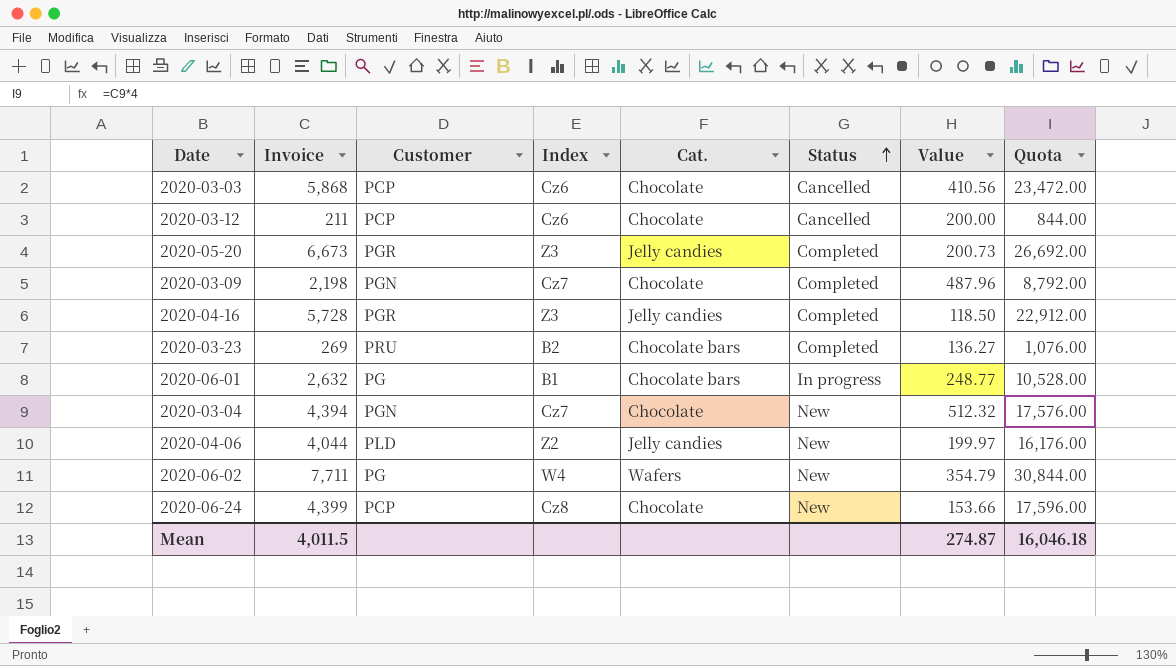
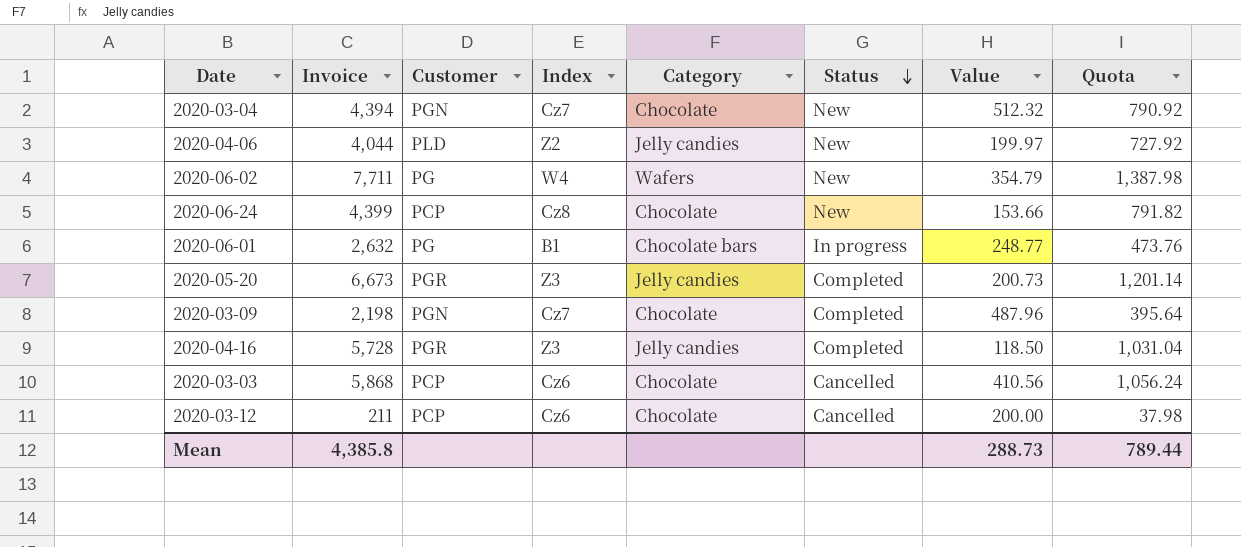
row order: Status ascending -> Status descending
column name: Cat. -> Category
column Quota | formula: [Invoice] * 4 -> [Invoice] * 0.18
row 2020-03-23: 269 | PRU | B2 | Chocolate bars | Completed | 136.27 | 1,076.00 -> none
Mean | Invoice: 4,011.5 -> 4,385.8
Mean | Value: 274.87 -> 288.73
Mean | Quota: 16,046.18 -> 789.44

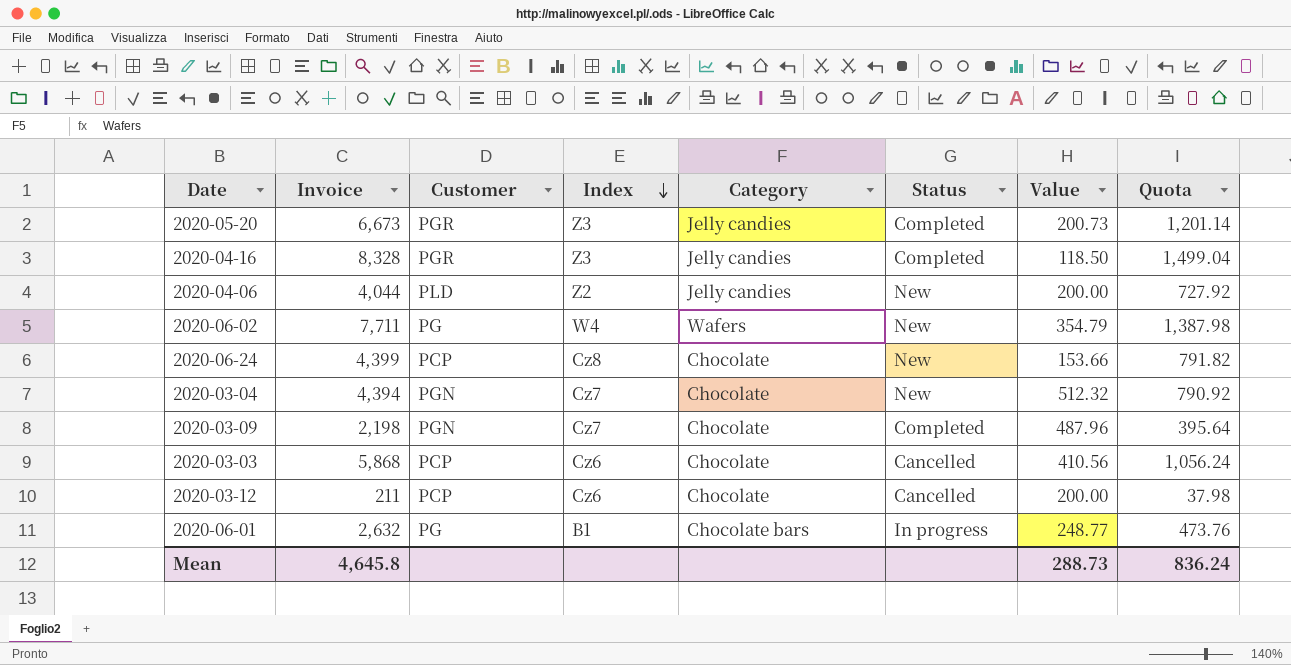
row order: Status descending -> Index descending
2020-04-16 | Invoice: 5,728 -> 8,328
2020-04-16 | Quota: 1,031.04 -> 1,499.04
2020-04-06 | Value: 199.97 -> 200.00
Mean | Invoice: 4,385.8 -> 4,645.8
Mean | Quota: 789.44 -> 836.24

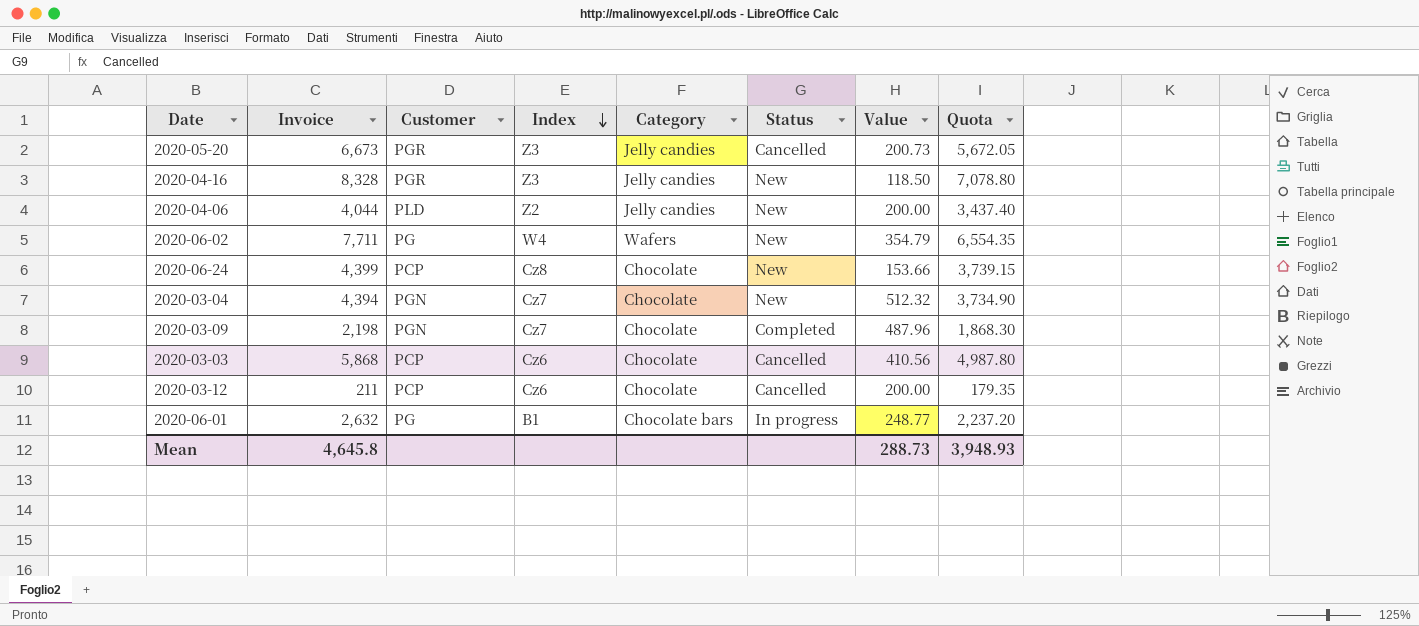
column Quota | formula: [Invoice] * 0.18 -> [Invoice] * 0.85
2020-05-20 | Status: Completed -> Cancelled
2020-04-16 | Status: Completed -> New
Mean | Quota: 836.24 -> 3,948.93

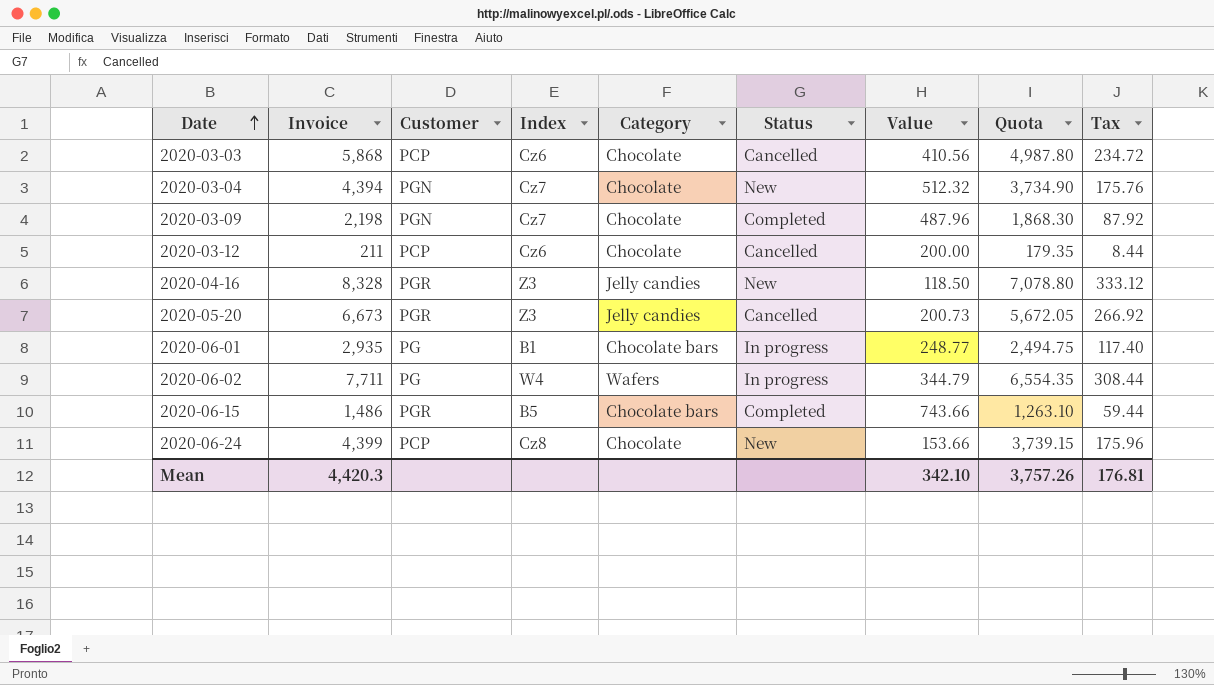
row order: Index descending -> Date ascending
column Tax | formula: none -> [Invoice] * 0.04
row 2020-04-06: 4,044 | PLD | Z2 | Jelly candies | New | 200.00 | 3,437.40 -> none
2020-06-01 | Invoice: 2,632 -> 2,935
2020-06-01 | Quota: 2,237.20 -> 2,494.75
2020-06-02 | Status: New -> In progress
2020-06-02 | Value: 354.79 -> 344.79
row 2020-06-15: none -> 1,486 | PGR | B5 | Chocolate bars | Completed | 743.66 | 1,263.10 | 59.44
Mean | Invoice: 4,645.8 -> 4,420.3
Mean | Value: 288.73 -> 342.10
Mean | Quota: 3,948.93 -> 3,757.26

